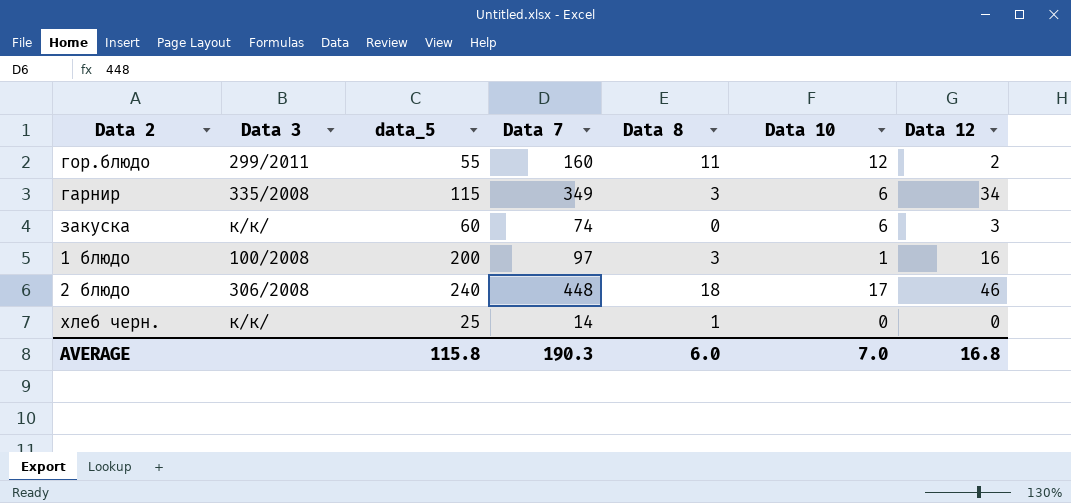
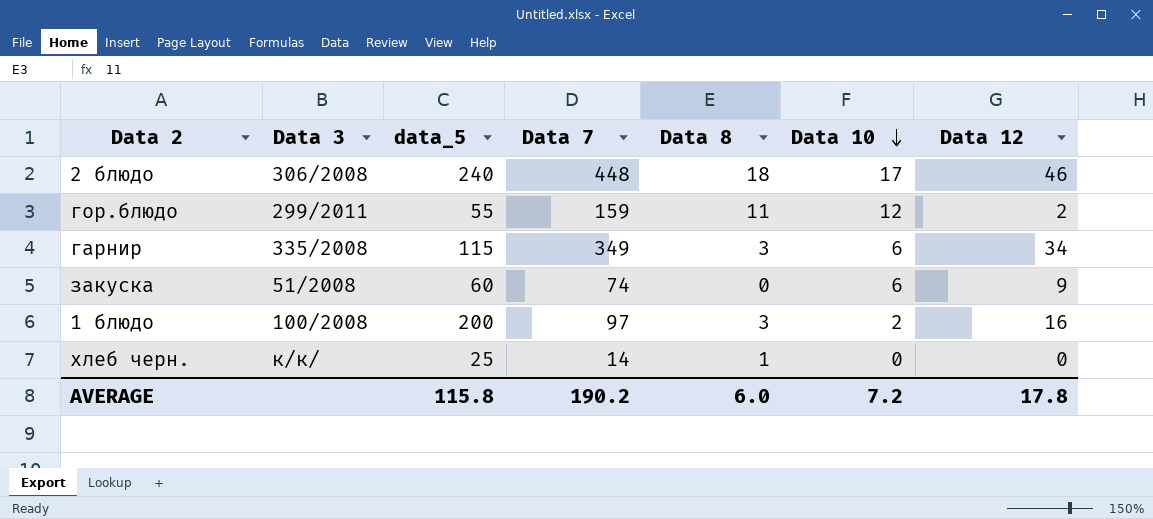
row order: none -> Data 10 descending
гор.блюдо | Data 7: 160 -> 159
закуска | Data 3: к/к/ -> 51/2008
закуска | Data 12: 3 -> 9
1 блюдо | Data 10: 1 -> 2
AVERAGE | Data 7: 190.3 -> 190.2
AVERAGE | Data 10: 7.0 -> 7.2
AVERAGE | Data 12: 16.8 -> 17.8

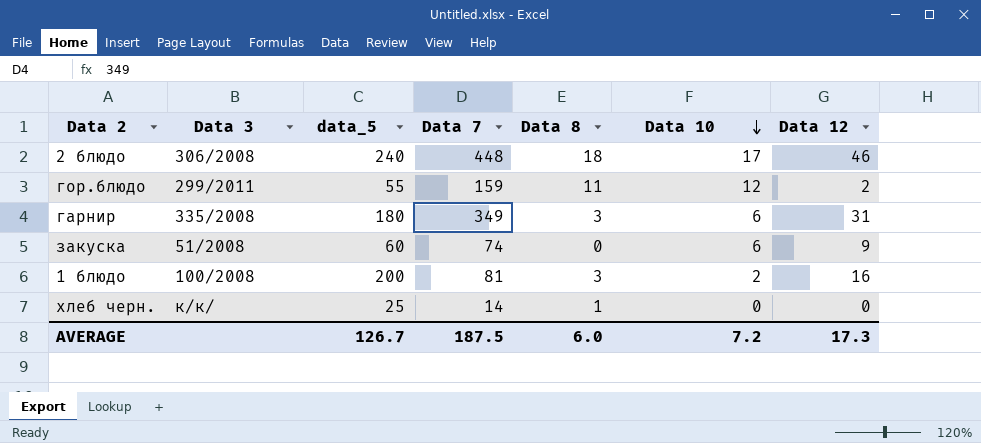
гарнир | data_5: 115 -> 180
гарнир | Data 12: 34 -> 31
1 блюдо | Data 7: 97 -> 81
AVERAGE | data_5: 115.8 -> 126.7
AVERAGE | Data 7: 190.2 -> 187.5
AVERAGE | Data 12: 17.8 -> 17.3

